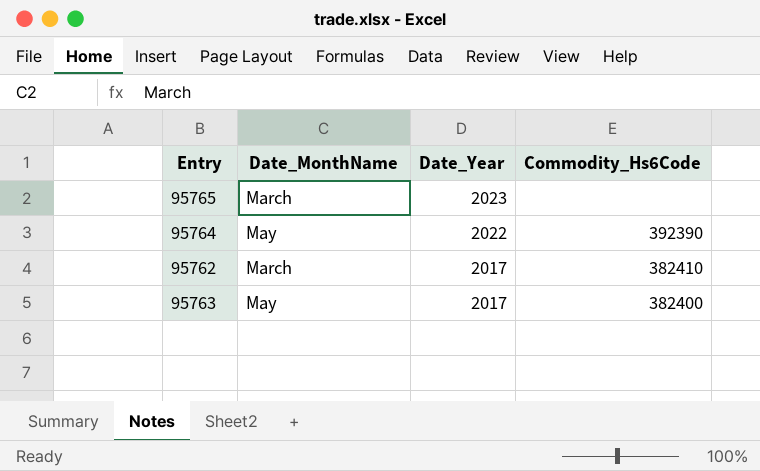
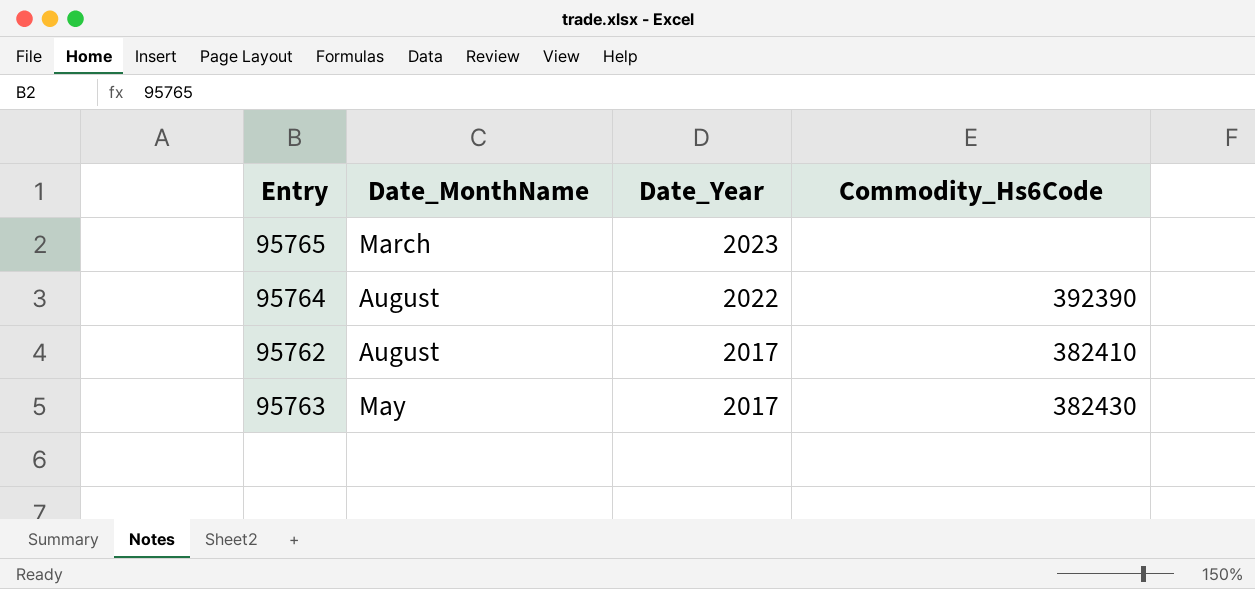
95764 | Date_MonthName: May -> August
95762 | Date_MonthName: March -> August
95763 | Commodity_Hs6Code: 382400 -> 382430

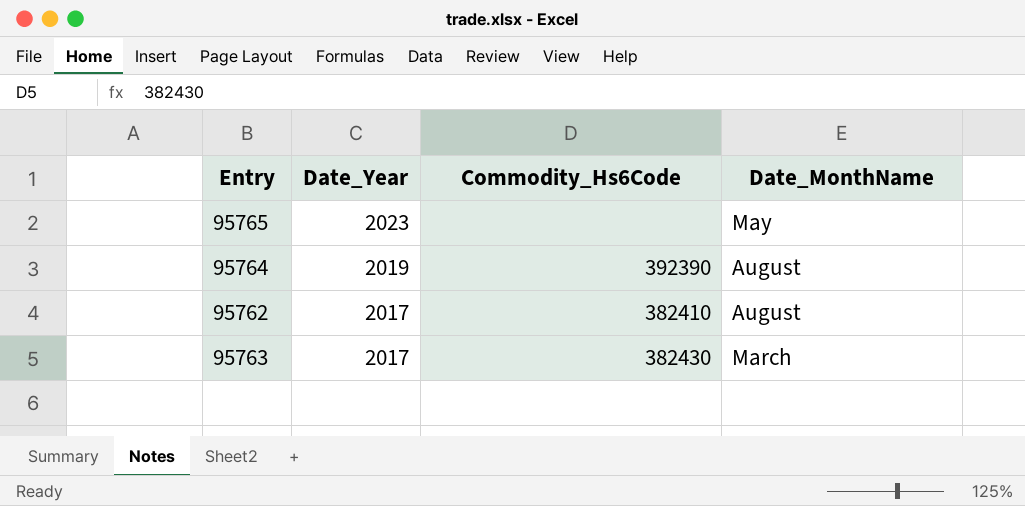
column Date_MonthName | position: 2 -> 4
95765 | Date_MonthName: March -> May
95764 | Date_Year: 2022 -> 2019
95763 | Date_MonthName: May -> March

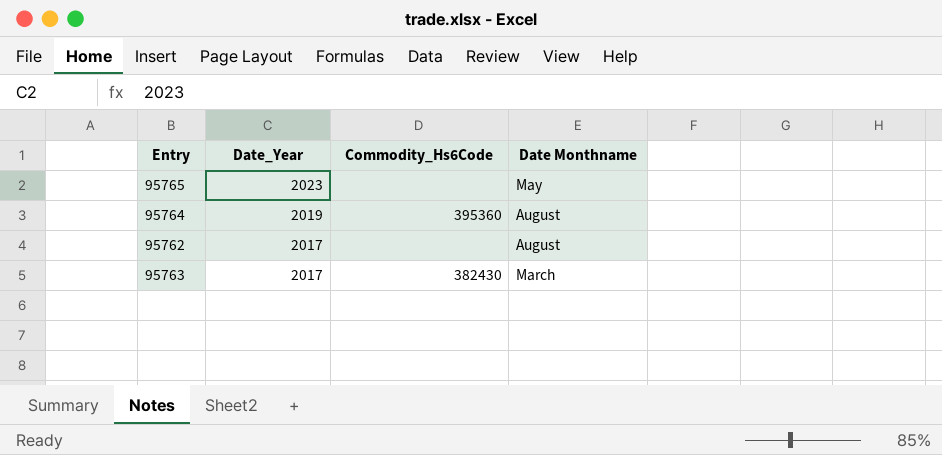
column name: Date_MonthName -> Date Monthname
95764 | Commodity_Hs6Code: 392390 -> 395360
95762 | Commodity_Hs6Code: 382410 -> none

